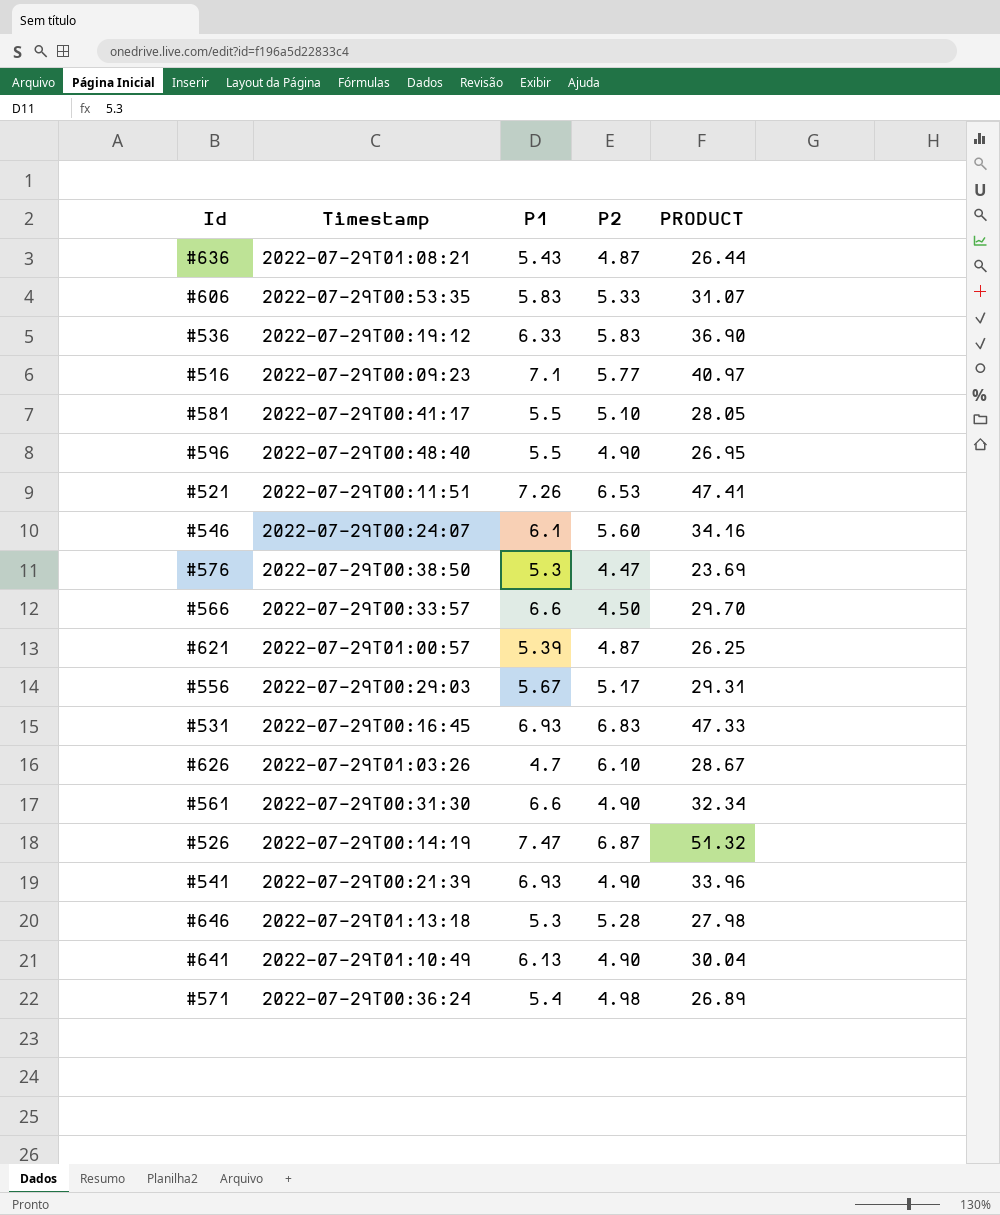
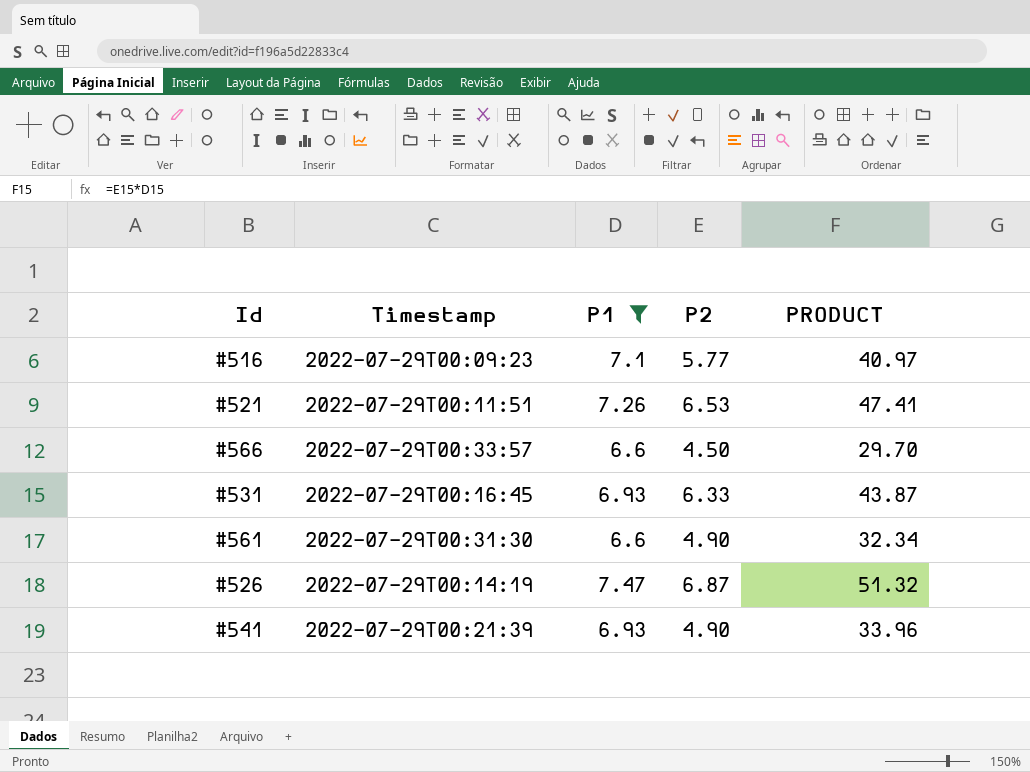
filter: none -> P1 >= 6.6
#531 | P2: 6.83 -> 6.33
#531 | PRODUCT: 47.33 -> 43.87

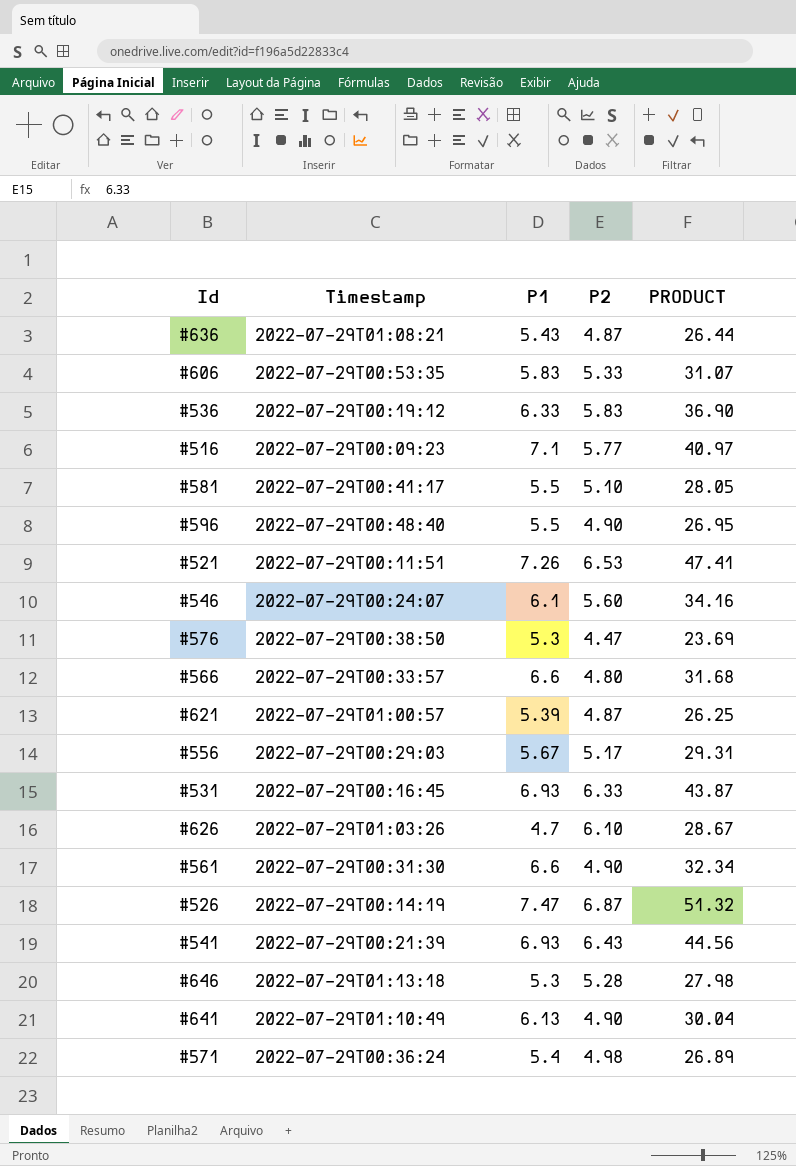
filter: P1 >= 6.6 -> none
#566 | P2: 4.50 -> 4.80
#566 | PRODUCT: 29.70 -> 31.68
#541 | P2: 4.90 -> 6.43
#541 | PRODUCT: 33.96 -> 44.56

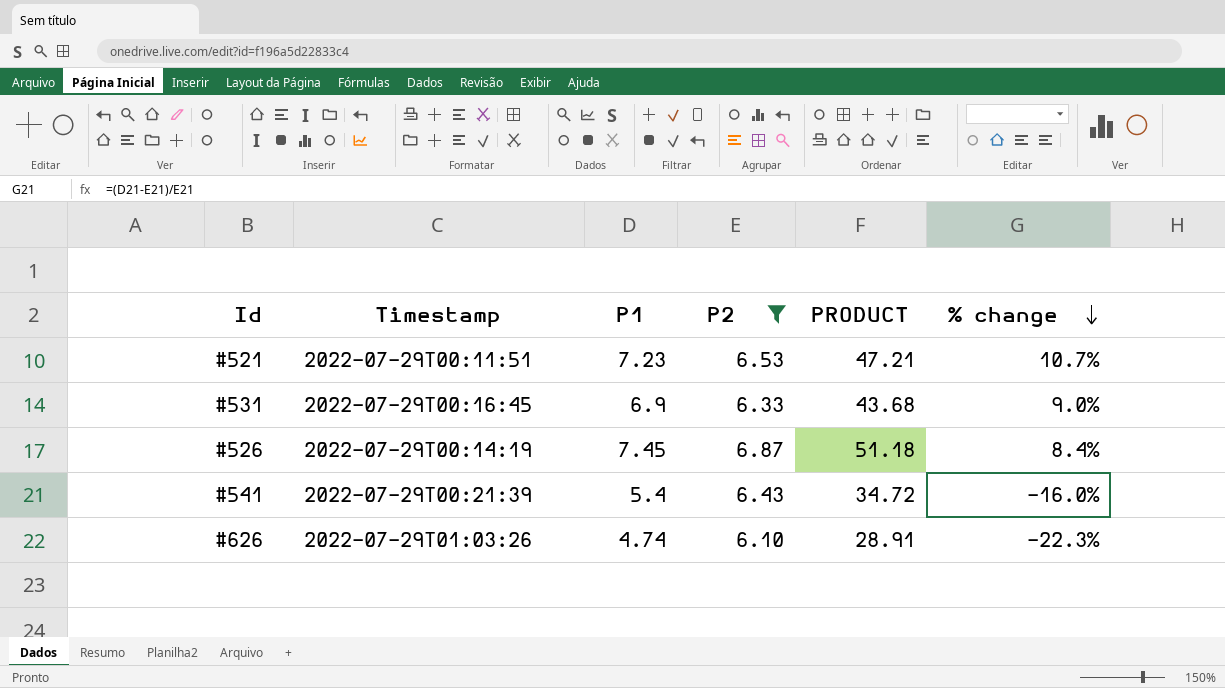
filter: none -> P2 >= 6.10
row order: none -> % change descending
column % change | formula: none -> ([P1] - [P2]) / [P2]
#521 | P1: 7.26 -> 7.23
#521 | PRODUCT: 47.41 -> 47.21
#531 | P1: 6.93 -> 6.9
#531 | PRODUCT: 43.87 -> 43.68
#526 | P1: 7.47 -> 7.45
#526 | PRODUCT: 51.32 -> 51.18
#541 | P1: 6.93 -> 5.4
#541 | PRODUCT: 44.56 -> 34.72
#626 | P1: 4.7 -> 4.74
#626 | PRODUCT: 28.67 -> 28.91

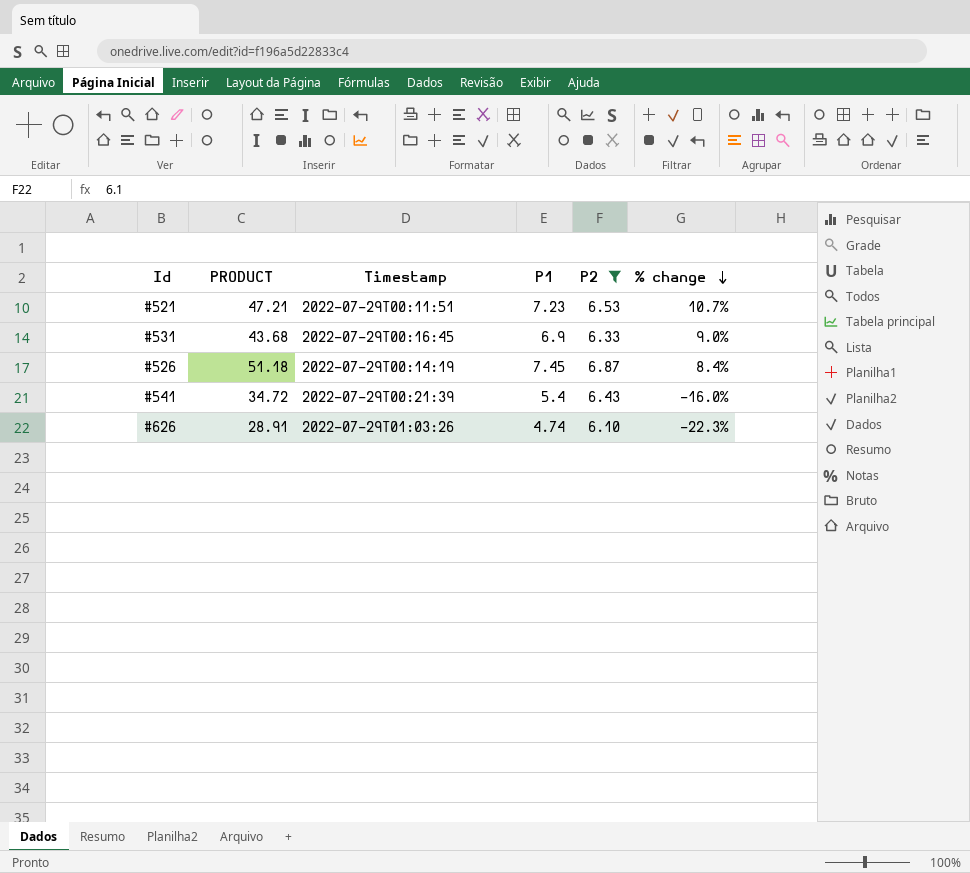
column PRODUCT | position: 5 -> 2

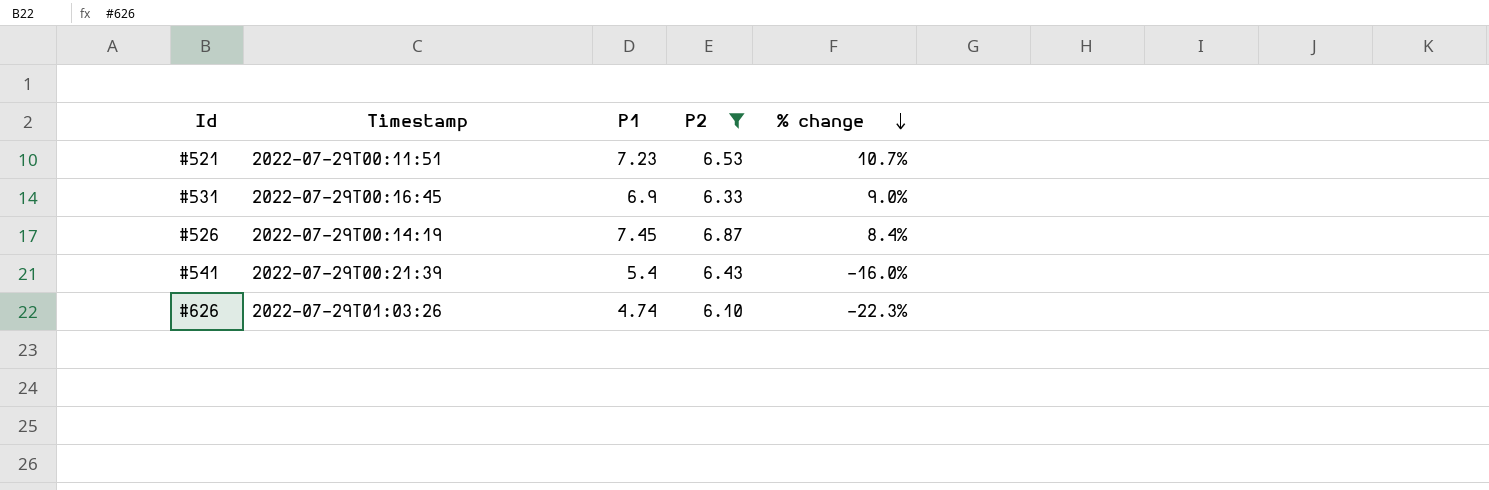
column PRODUCT | formula: [P1] * [P2] -> none

